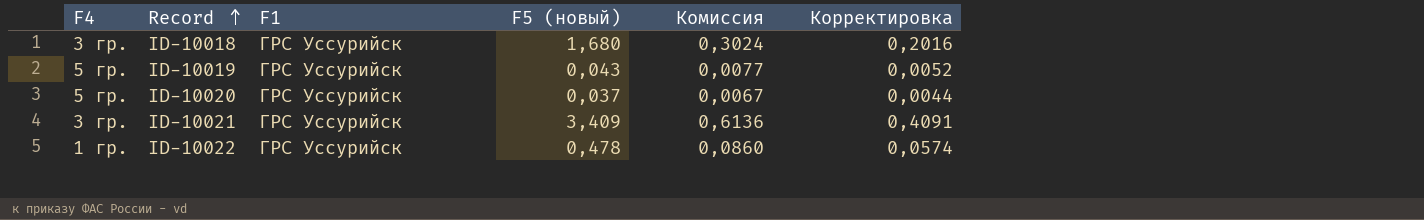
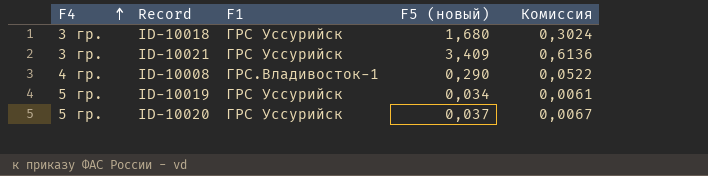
row order: Record ascending -> F4 ascending
column Корректировка | formula: [F5 (новый)] * 0,12 -> none
row ID-10022: 1 гр. | ГРС Уссурийск | 0,478 | 0,0860 | 0,0574 -> none
row ID-10008: none -> 4 гр. | ГРС.Владивосток-1 | 0,290 | 0,0522
ID-10019 | F5 (новый): 0,043 -> 0,034
ID-10019 | Комиссия: 0,0077 -> 0,0061

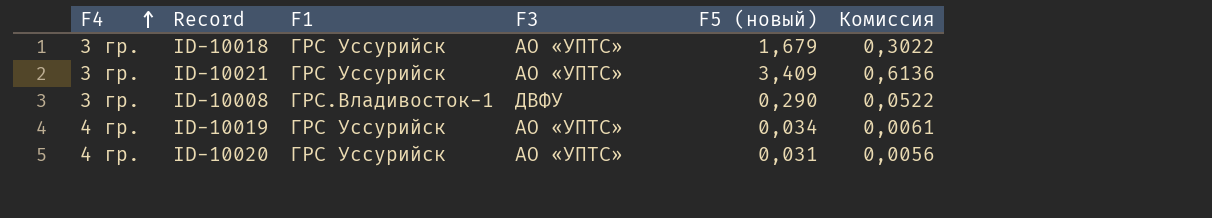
column F3 | position: none -> 4
ID-10018 | F5 (новый): 1,680 -> 1,679
ID-10018 | Комиссия: 0,3024 -> 0,3022
ID-10008 | F4: 4 гр. -> 3 гр.
ID-10019 | F4: 5 гр. -> 4 гр.
ID-10020 | F4: 5 гр. -> 4 гр.
ID-10020 | F5 (новый): 0,037 -> 0,031
ID-10020 | Комиссия: 0,0067 -> 0,0056

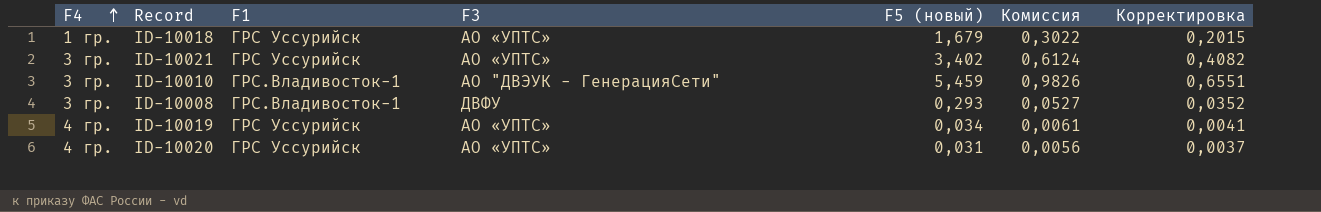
column Корректировка | formula: none -> [F5 (новый)] * 0,12
ID-10018 | F4: 3 гр. -> 1 гр.
ID-10021 | F5 (новый): 3,409 -> 3,402
ID-10021 | Комиссия: 0,6136 -> 0,6124
row ID-10010: none -> 3 гр. | ГРС.Владивосток-1 | АО "ДВЭУК - ГенерацияСети" | 5,459 | 0,9826 | 0,6551
ID-10008 | F5 (новый): 0,290 -> 0,293
ID-10008 | Комиссия: 0,0522 -> 0,0527

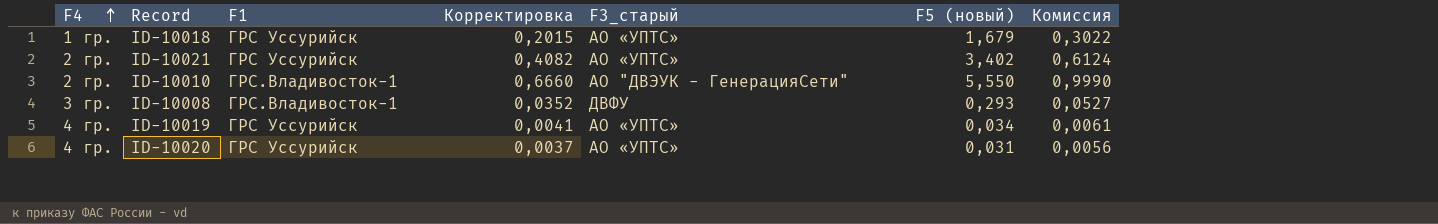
column Корректировка | position: 7 -> 4
column name: F3 -> F3_старый
ID-10021 | F4: 3 гр. -> 2 гр.
ID-10010 | F4: 3 гр. -> 2 гр.
ID-10010 | Корректировка: 0,6551 -> 0,6660
ID-10010 | F5 (новый): 5,459 -> 5,550
ID-10010 | Комиссия: 0,9826 -> 0,9990

